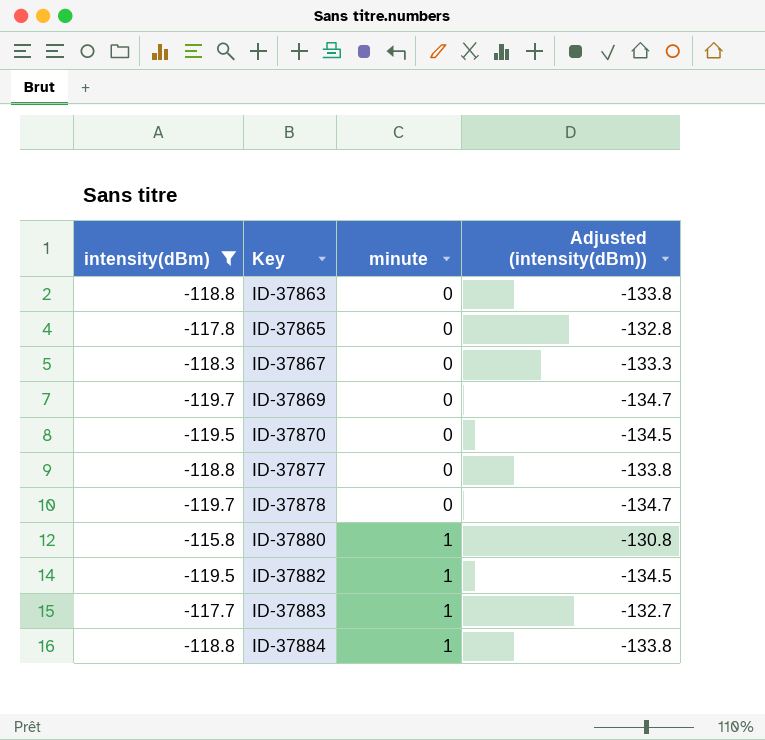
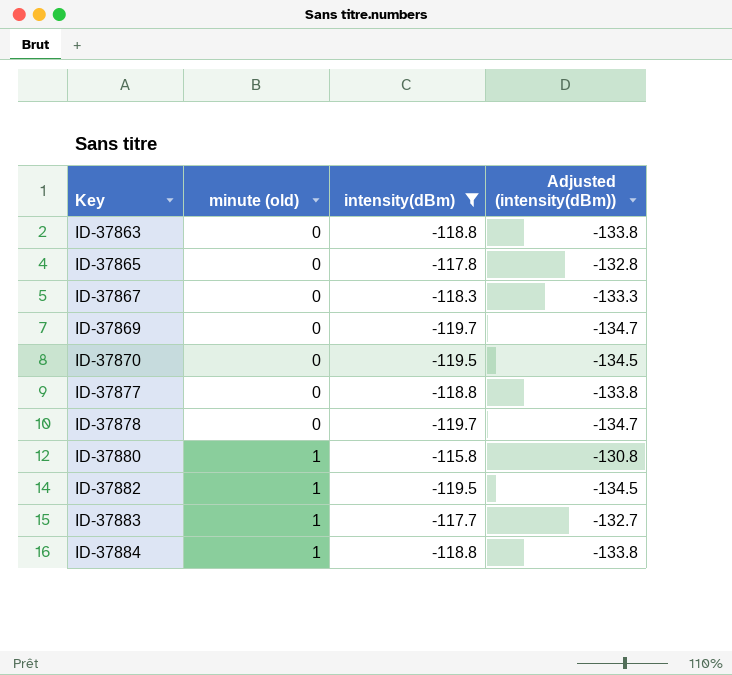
column name: minute -> minute (old)
column intensity(dBm) | position: 1 -> 3

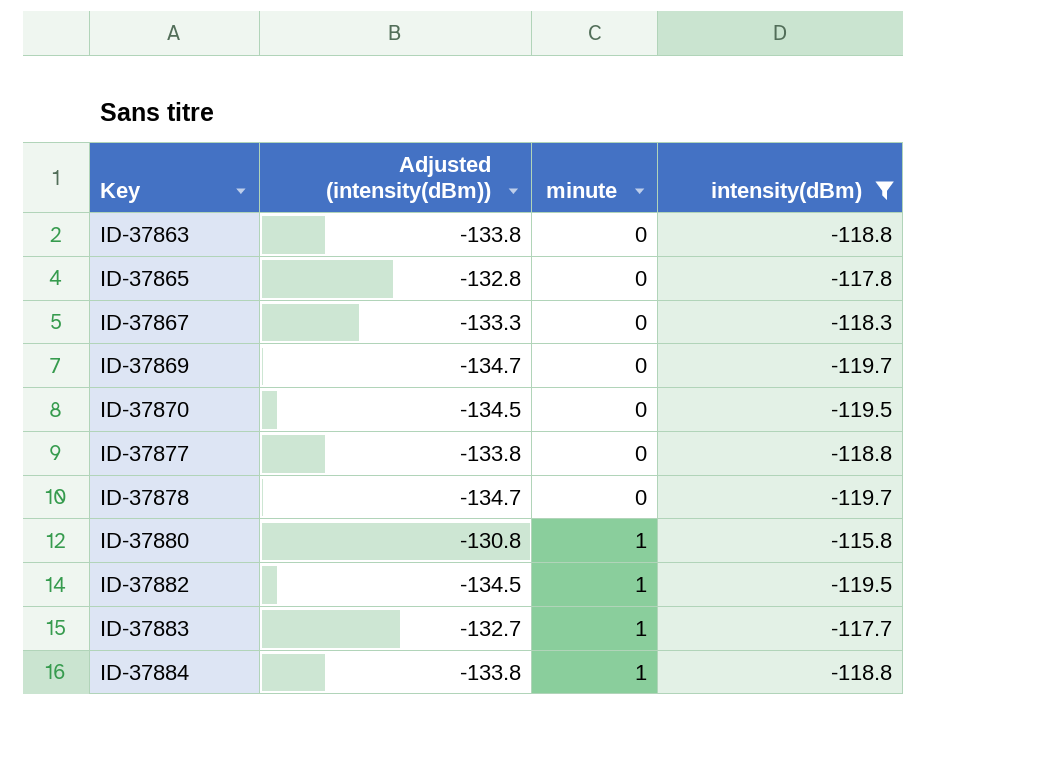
column Adjusted (intensity(dBm)) | position: 4 -> 2
column name: minute (old) -> minute

